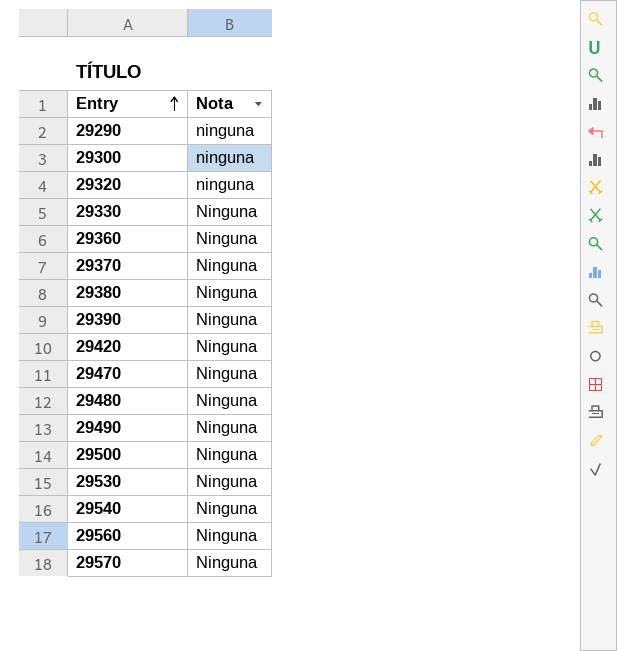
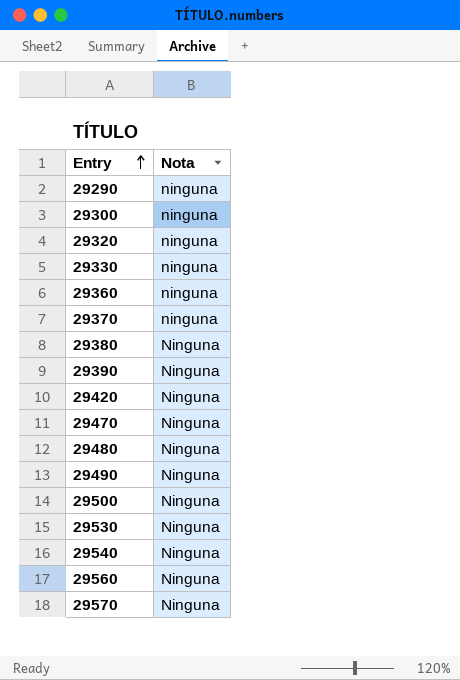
29330 | Nota: Ninguna -> ninguna
29360 | Nota: Ninguna -> ninguna
29370 | Nota: Ninguna -> ninguna

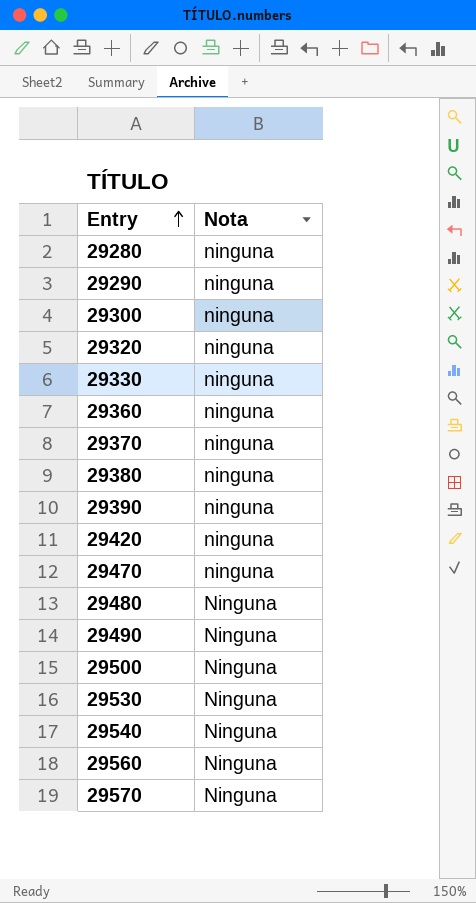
row 29280: none -> ninguna
29380 | Nota: Ninguna -> ninguna
29390 | Nota: Ninguna -> ninguna
29420 | Nota: Ninguna -> ninguna
29470 | Nota: Ninguna -> ninguna

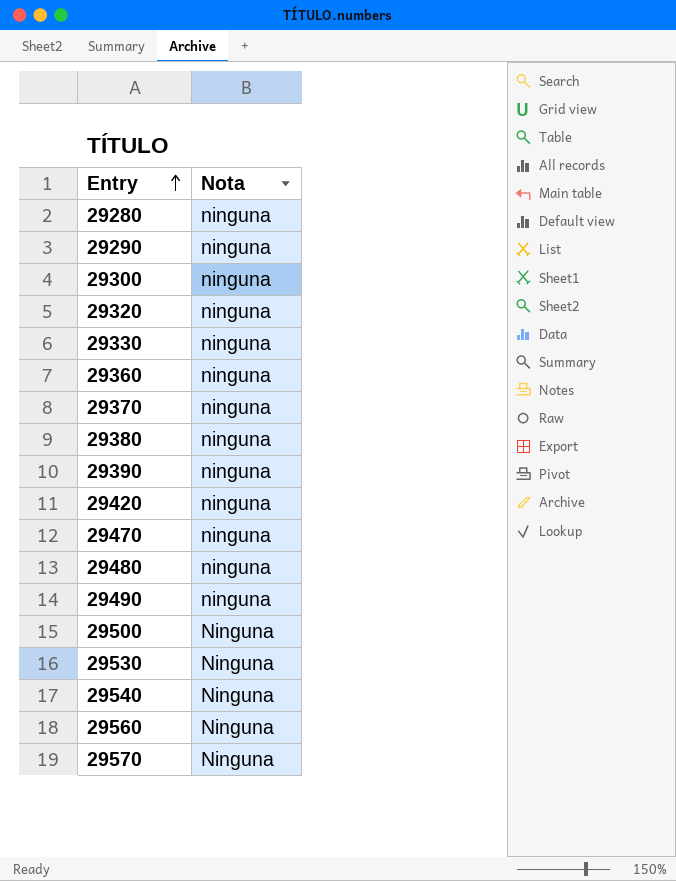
29480 | Nota: Ninguna -> ninguna
29490 | Nota: Ninguna -> ninguna

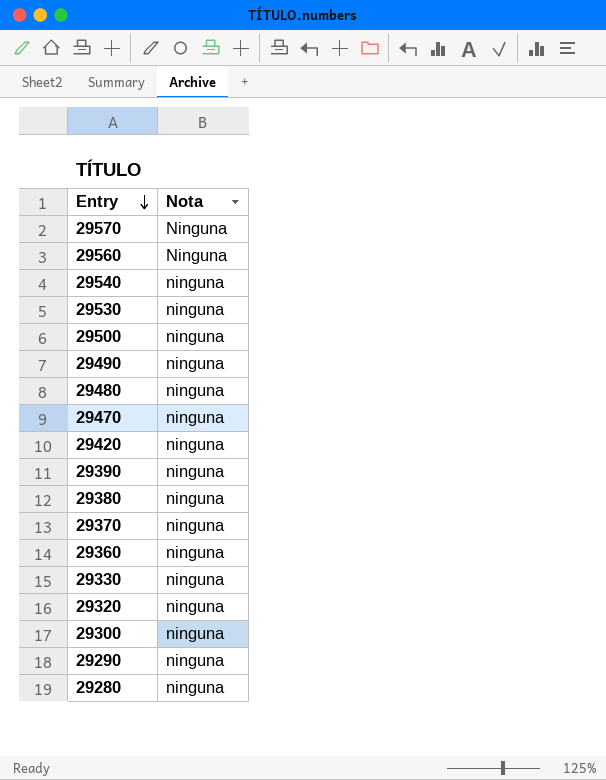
row order: Entry ascending -> Entry descending
29540 | Nota: Ninguna -> ninguna
29530 | Nota: Ninguna -> ninguna
29500 | Nota: Ninguna -> ninguna

